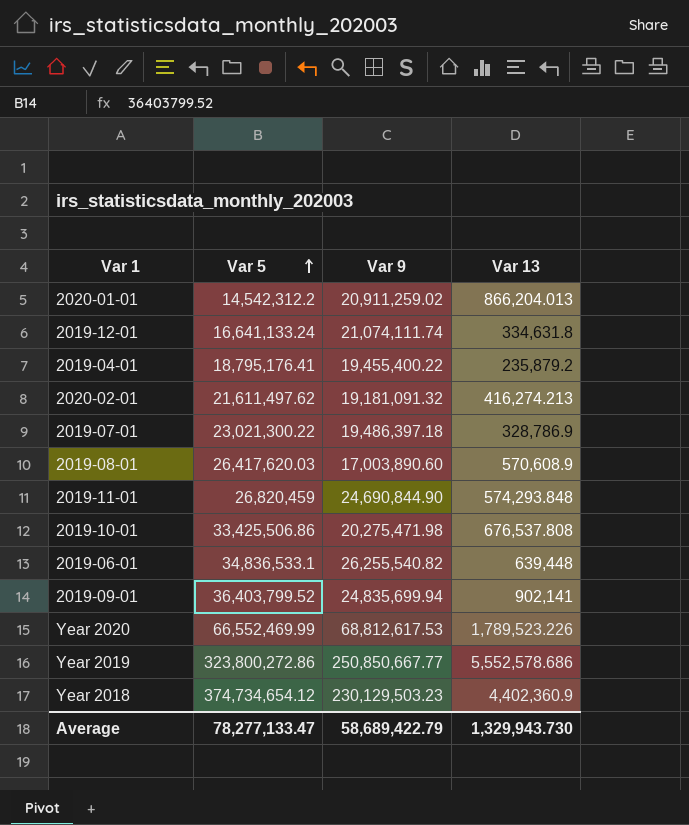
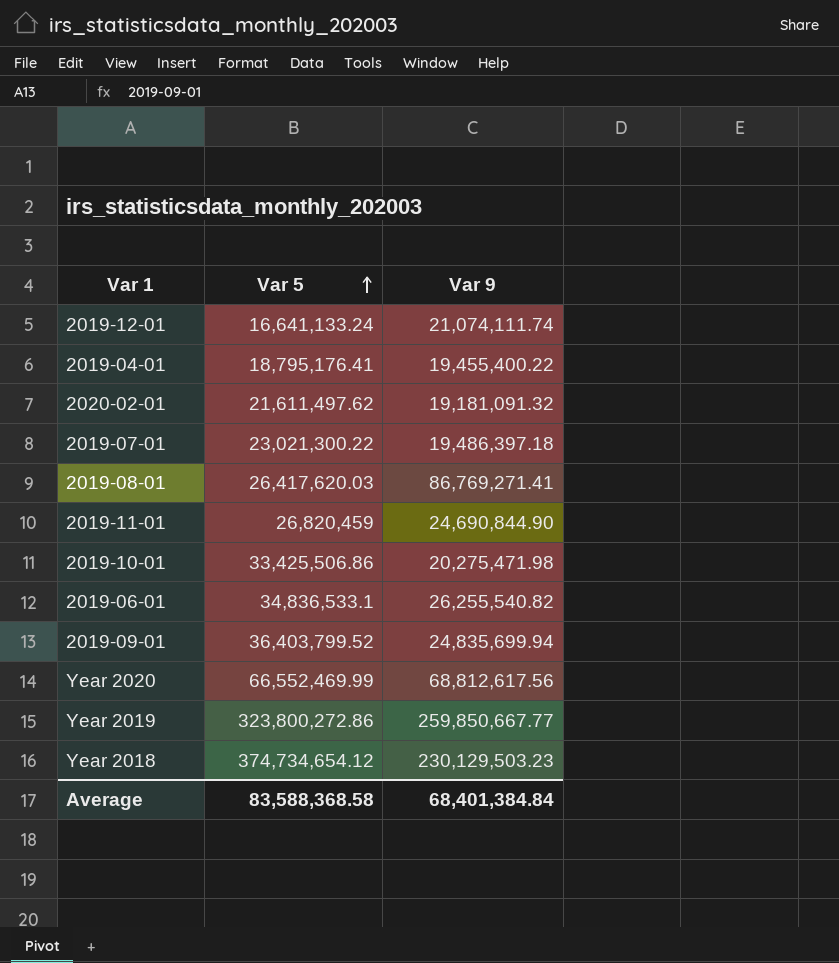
column Var 13 | position: 4 -> none
row 2020-01-01: 14,542,312.2 | 20,911,259.02 | 866,204.013 -> none
2019-08-01 | Var 9: 17,003,890.60 -> 86,769,271.41
Year 2020 | Var 9: 68,812,617.53 -> 68,812,617.56
Year 2019 | Var 9: 250,850,667.77 -> 259,850,667.77
Average | Var 5: 78,277,133.47 -> 83,588,368.58
Average | Var 9: 58,689,422.79 -> 68,401,384.84

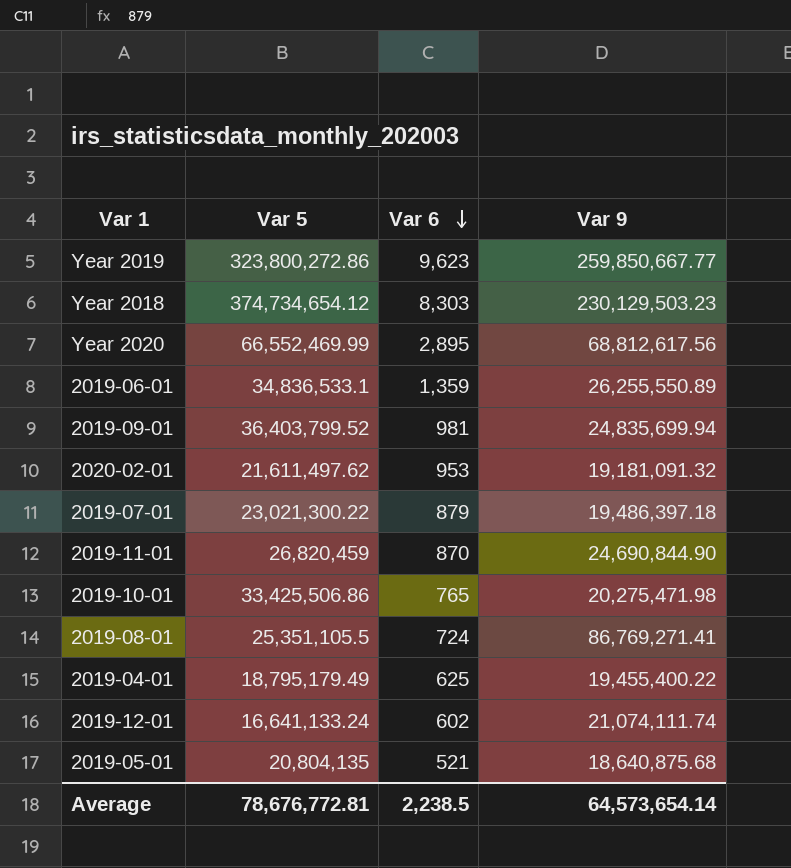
row order: Var 5 ascending -> Var 6 descending
column Var 6 | position: none -> 3
2019-06-01 | Var 9: 26,255,540.82 -> 26,255,550.89
2019-08-01 | Var 5: 26,417,620.03 -> 25,351,105.5
2019-04-01 | Var 5: 18,795,176.41 -> 18,795,179.49
row 2019-05-01: none -> 20,804,135 | 521 | 18,640,875.68
Average | Var 5: 83,588,368.58 -> 78,676,772.81
Average | Var 9: 68,401,384.84 -> 64,573,654.14

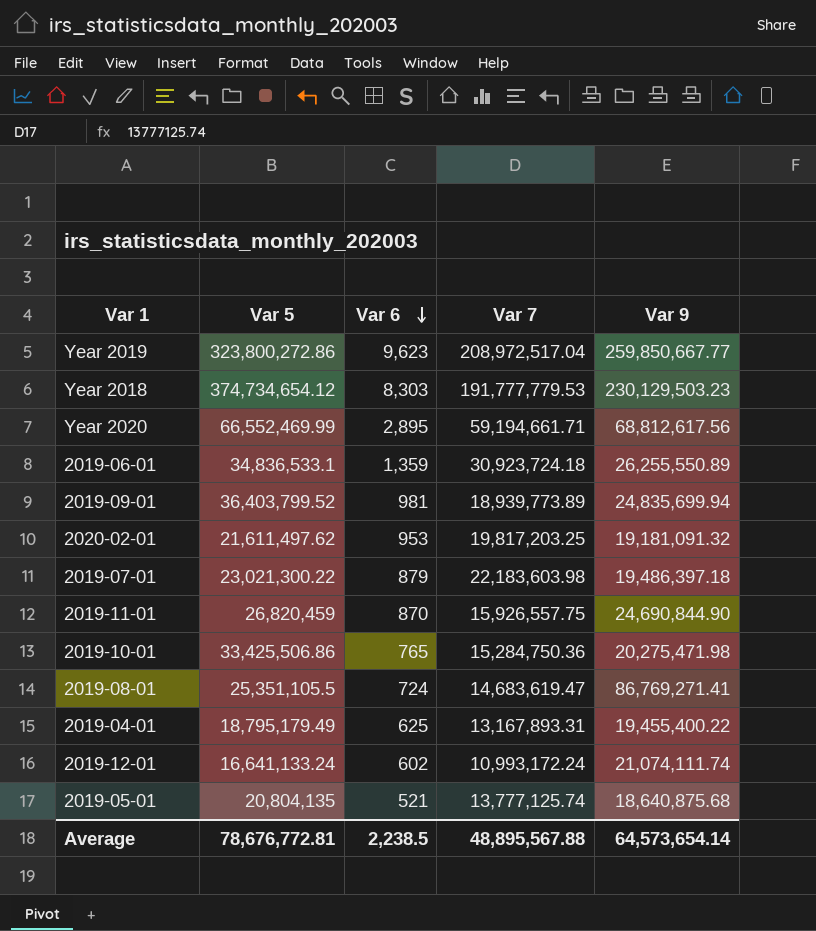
column Var 7 | position: none -> 4

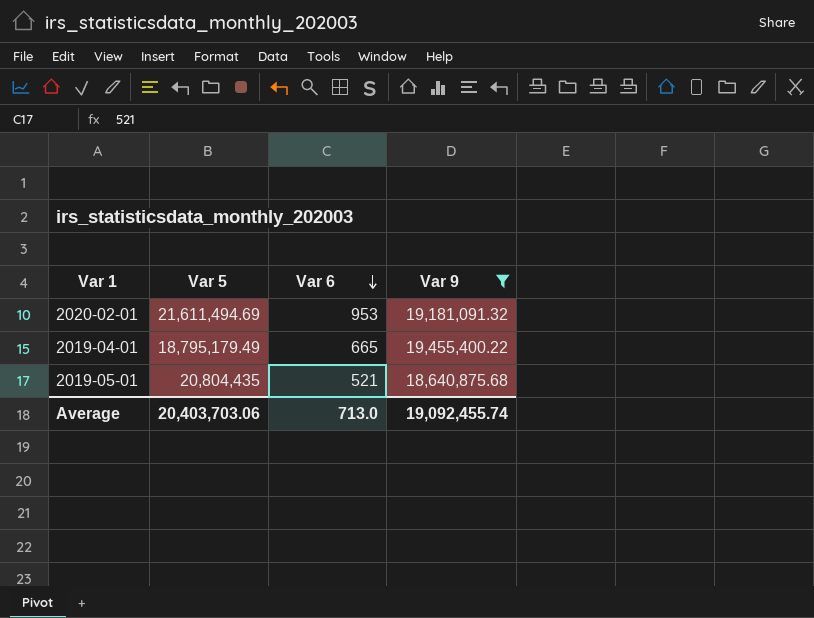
filter: none -> Var 9 <= 19,455,400.22
column Var 7 | position: 4 -> none
2020-02-01 | Var 5: 21,611,497.62 -> 21,611,494.69
2019-04-01 | Var 6: 625 -> 665
2019-05-01 | Var 5: 20,804,135 -> 20,804,435
Average | Var 5: 78,676,772.81 -> 20,403,703.06
Average | Var 6: 2,238.5 -> 713.0
Average | Var 9: 64,573,654.14 -> 19,092,455.74

